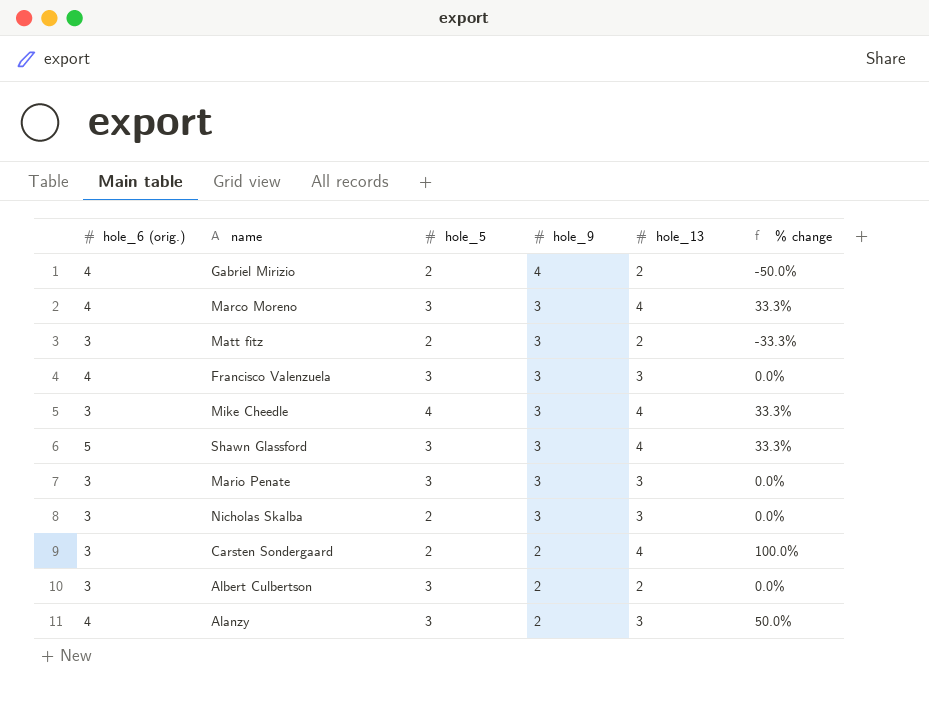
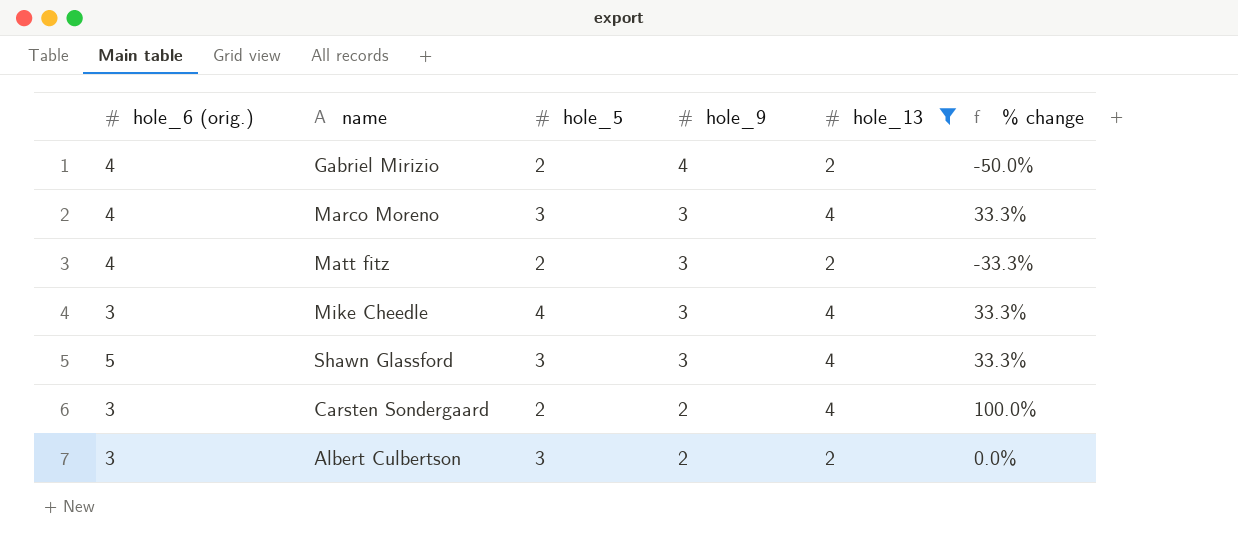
filter: none -> hole_13 != 3
Matt fitz | hole_6 (orig.): 3 -> 4

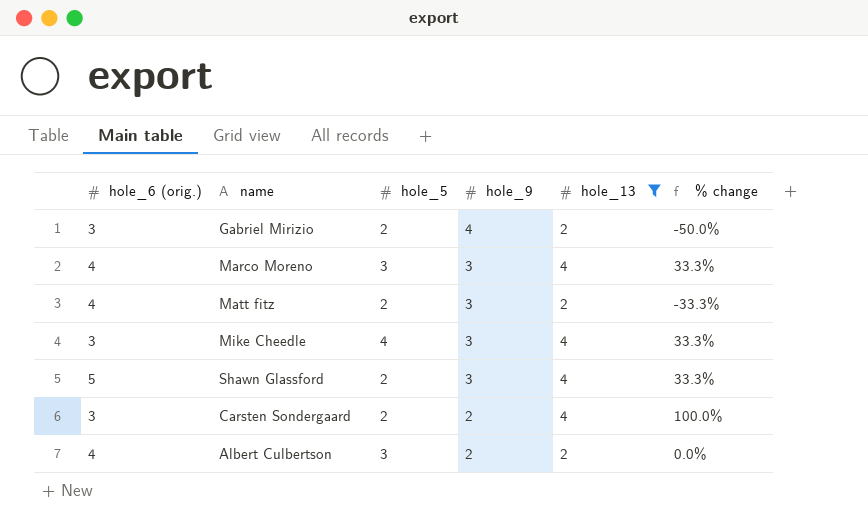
Gabriel Mirizio | hole_6 (orig.): 4 -> 3
Shawn Glassford | hole_5: 3 -> 2
Albert Culbertson | hole_6 (orig.): 3 -> 4

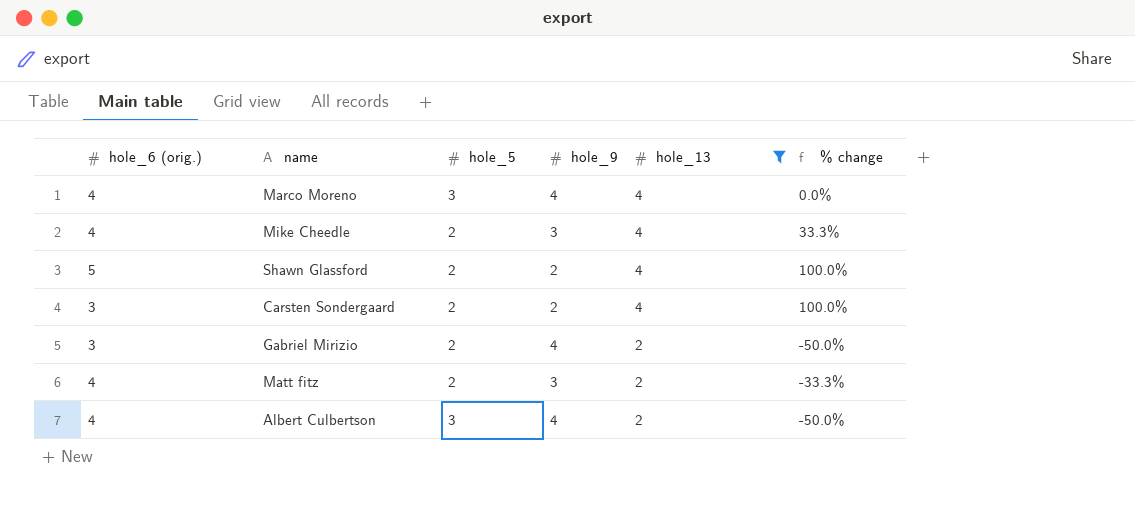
row order: hole_9 descending -> hole_13 descending
Marco Moreno | hole_9: 3 -> 4
Marco Moreno | % change: 33.3% -> 0.0%
Mike Cheedle | hole_6 (orig.): 3 -> 4
Mike Cheedle | hole_5: 4 -> 2
Shawn Glassford | hole_9: 3 -> 2
Shawn Glassford | % change: 33.3% -> 100.0%
Albert Culbertson | hole_9: 2 -> 4
Albert Culbertson | % change: 0.0% -> -50.0%

